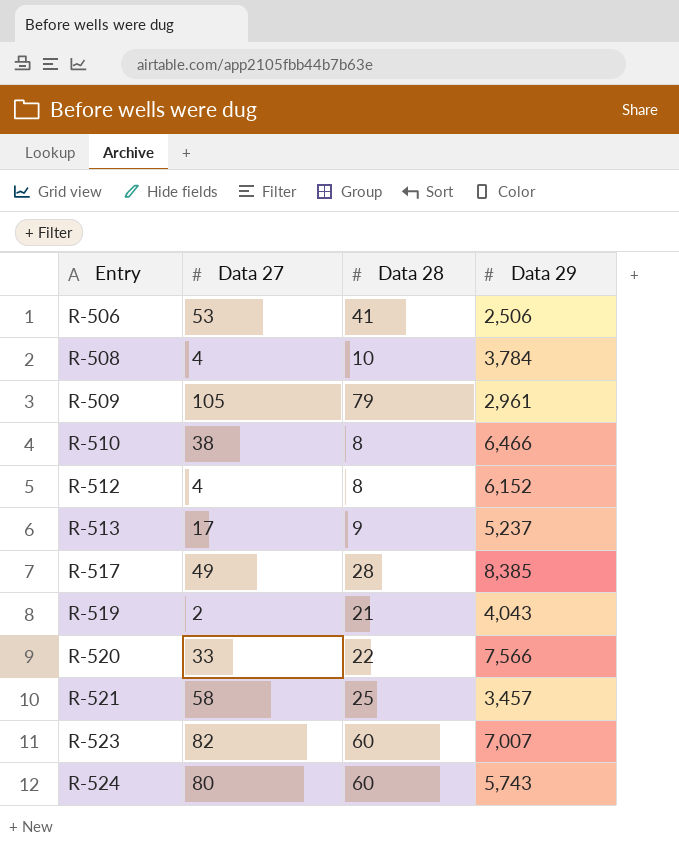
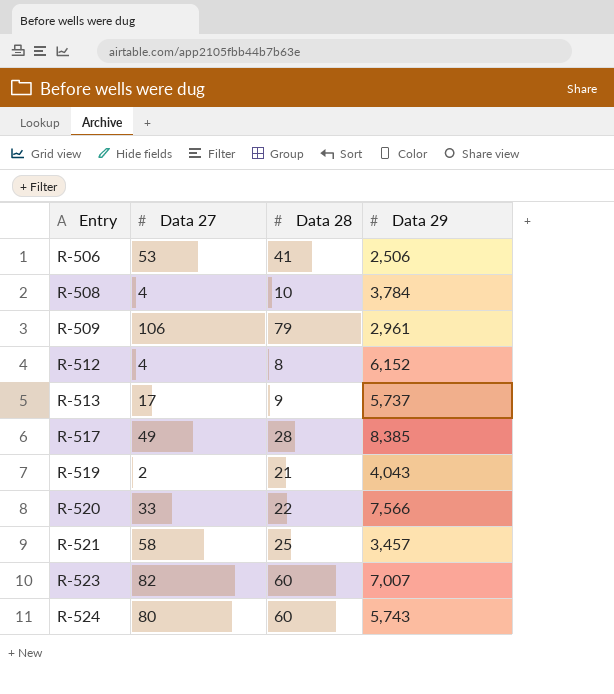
row R-510: 38 | 8 | 6,466 -> none
R-509 | Data 27: 105 -> 106
R-513 | Data 29: 5,237 -> 5,737

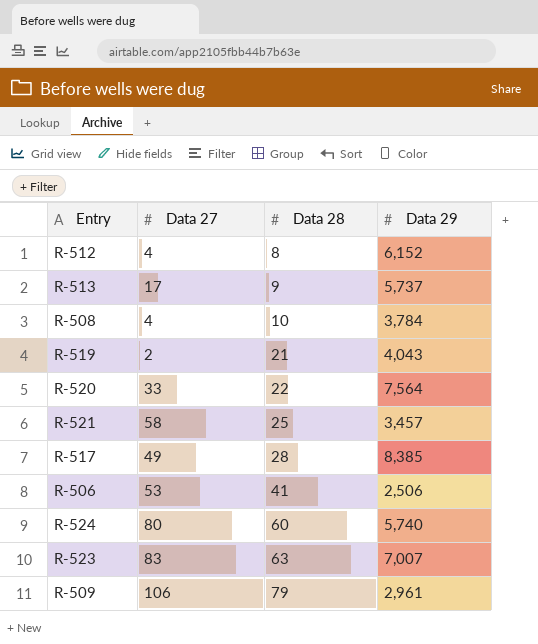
row order: Entry ascending -> Data 28 ascending
R-520 | Data 29: 7,566 -> 7,564
R-524 | Data 29: 5,743 -> 5,740
R-523 | Data 27: 82 -> 83
R-523 | Data 28: 60 -> 63

